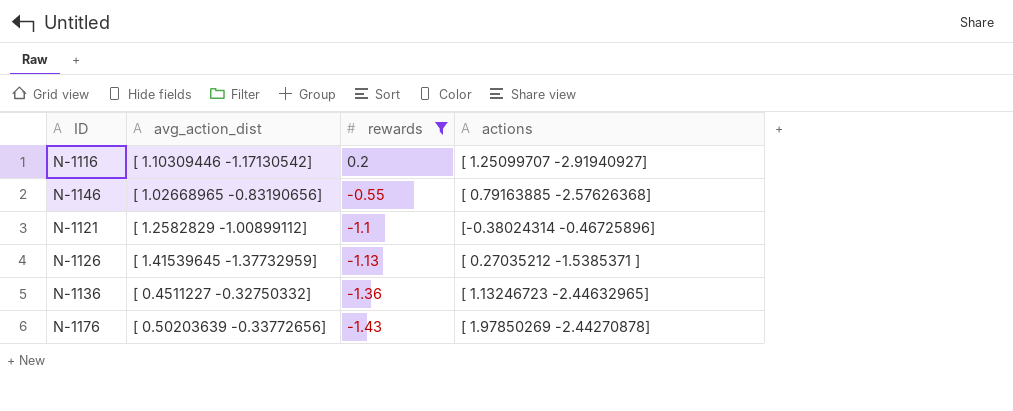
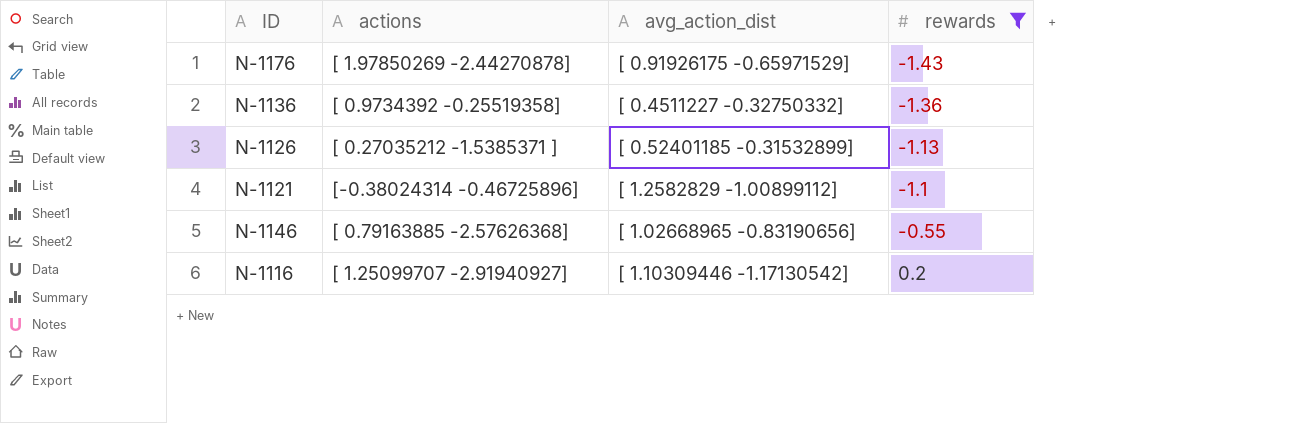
row order: rewards descending -> rewards ascending
column actions | position: 4 -> 2
N-1176 | avg_action_dist: [ 0.50203639 -0.33772656] -> [ 0.91926175 -0.65971529]
N-1136 | actions: [ 1.13246723 -2.44632965] -> [ 0.9734392 -0.25519358]
N-1126 | avg_action_dist: [ 1.41539645 -1.37732959] -> [ 0.52401185 -0.31532899]

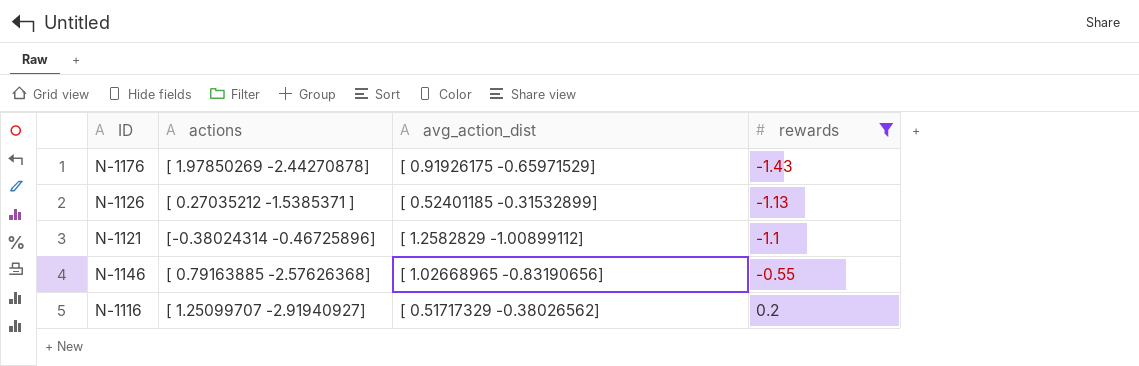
row N-1136: [ 0.9734392 -0.25519358] | [ 0.4511227 -0.32750332] | -1.36 -> none
N-1116 | avg_action_dist: [ 1.10309446 -1.17130542] -> [ 0.51717329 -0.38026562]

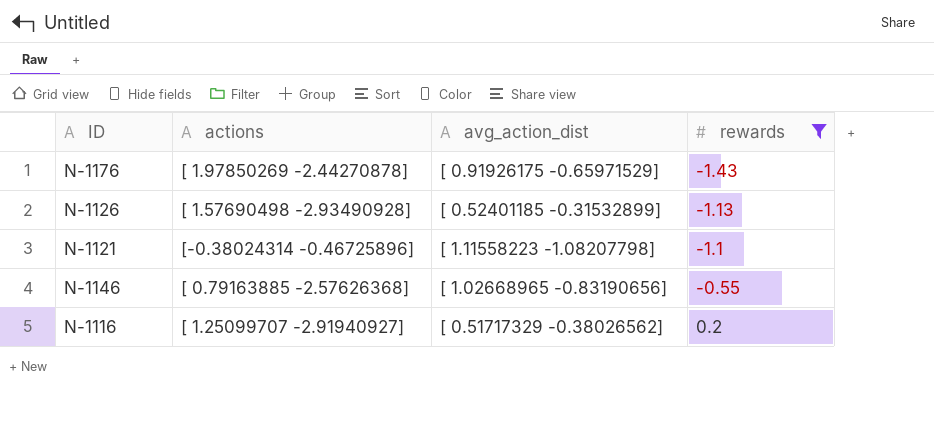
N-1126 | actions: [ 0.27035212 -1.5385371 ] -> [ 1.57690498 -2.93490928]
N-1121 | avg_action_dist: [ 1.2582829 -1.00899112] -> [ 1.11558223 -1.08207798]

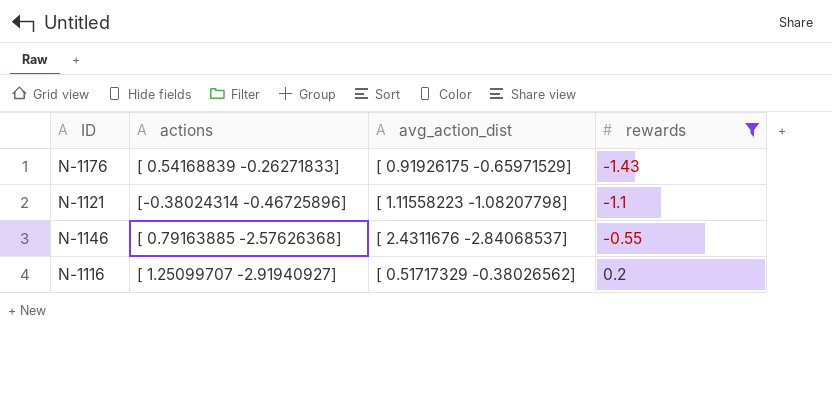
row N-1126: [ 1.57690498 -2.93490928] | [ 0.52401185 -0.31532899] | -1.13 -> none
N-1176 | actions: [ 1.97850269 -2.44270878] -> [ 0.54168839 -0.26271833]
N-1146 | avg_action_dist: [ 1.02668965 -0.83190656] -> [ 2.4311676 -2.84068537]

